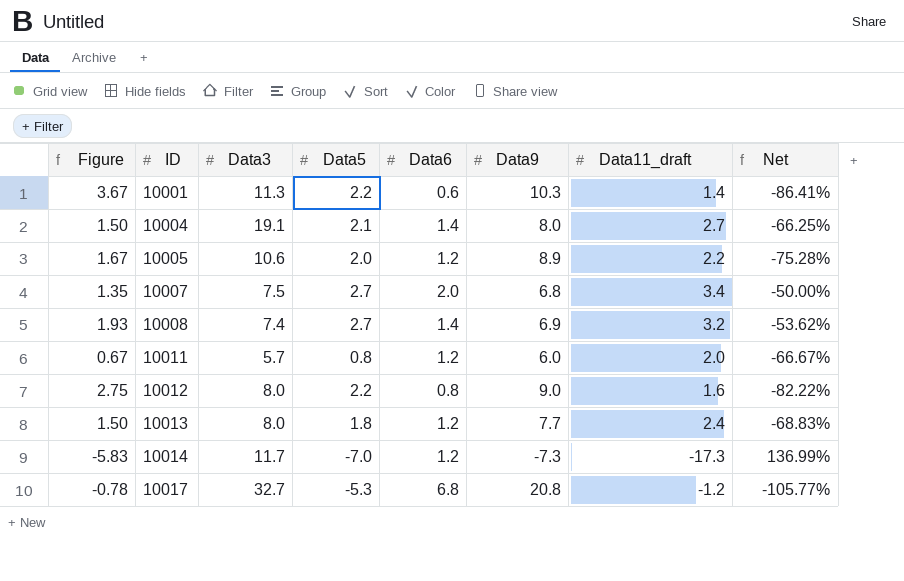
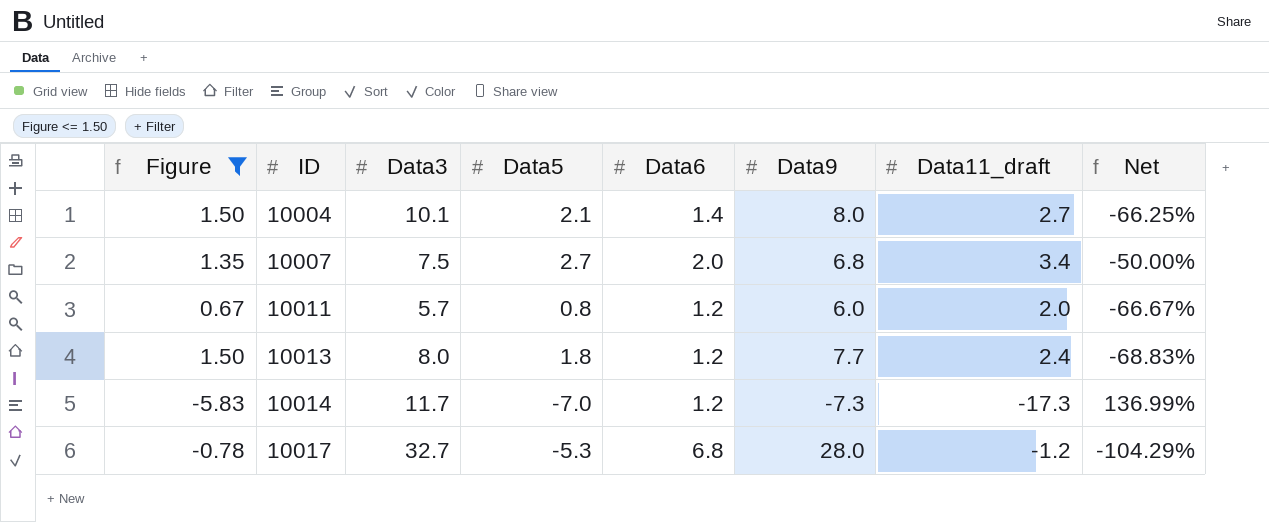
filter: none -> Figure <= 1.50
10004 | Data3: 19.1 -> 10.1
10017 | Data9: 20.8 -> 28.0
10017 | Net: -105.77% -> -104.29%

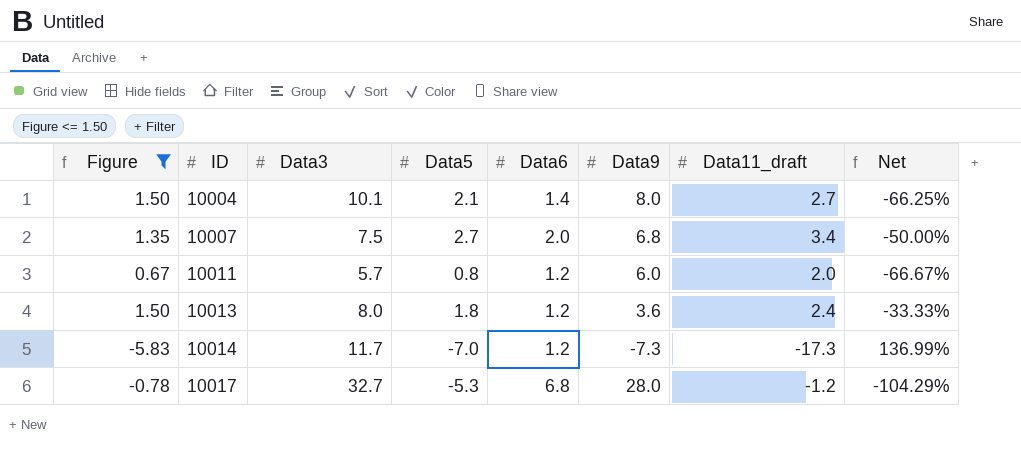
10013 | Data9: 7.7 -> 3.6
10013 | Net: -68.83% -> -33.33%

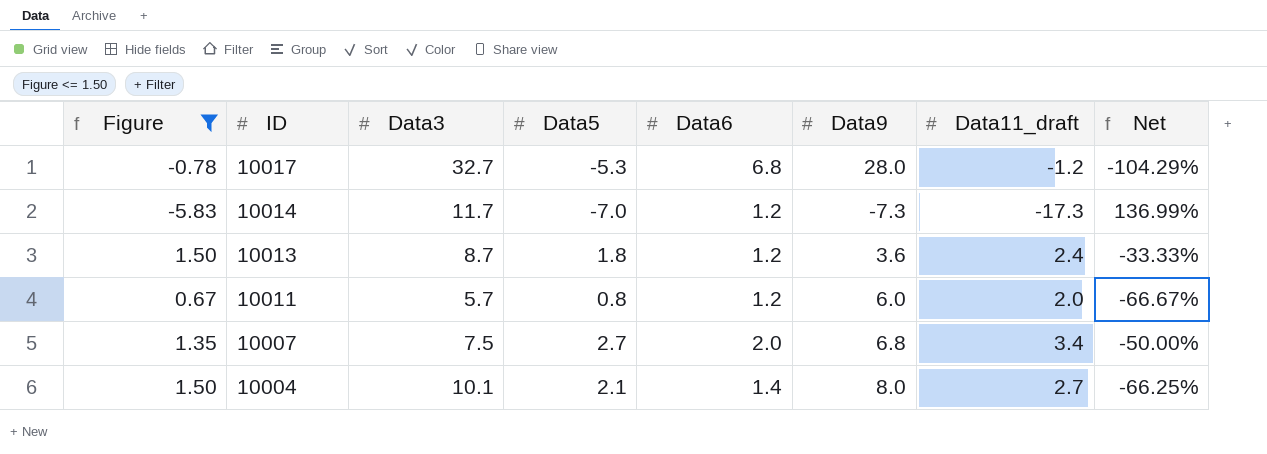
row order: ID ascending -> ID descending
10013 | Data3: 8.0 -> 8.7

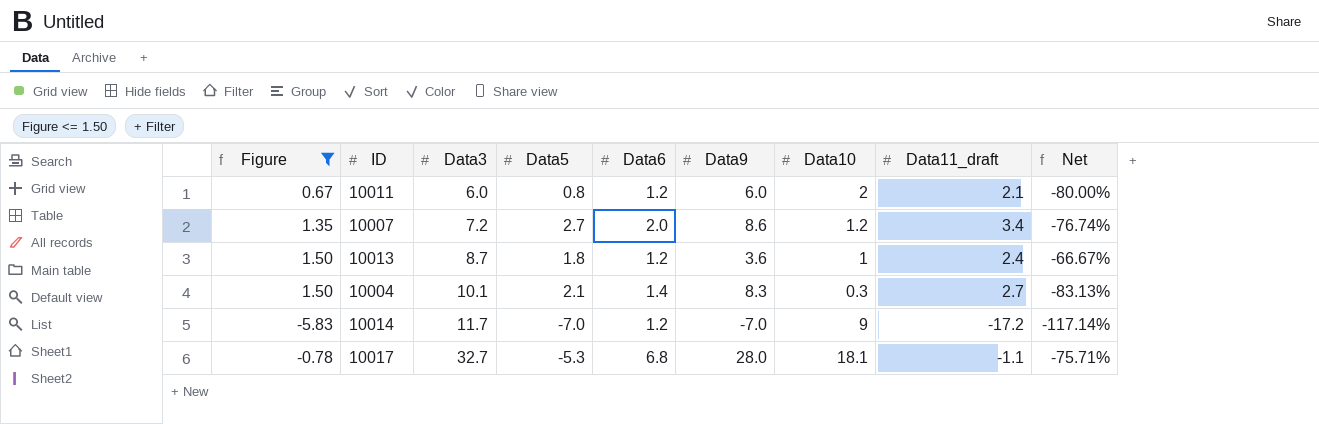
row order: ID descending -> Data3 ascending
column Data10 | position: none -> 7
column Net | formula: ([Data11_draft] - [Data9]) / [Data9] -> ([Data6] - [Data9]) / [Data9]
10011 | Data3: 5.7 -> 6.0
10011 | Data11_draft: 2.0 -> 2.1
10007 | Data3: 7.5 -> 7.2
10007 | Data9: 6.8 -> 8.6
10004 | Data9: 8.0 -> 8.3
10014 | Data9: -7.3 -> -7.0
10014 | Data11_draft: -17.3 -> -17.2
10017 | Data11_draft: -1.2 -> -1.1

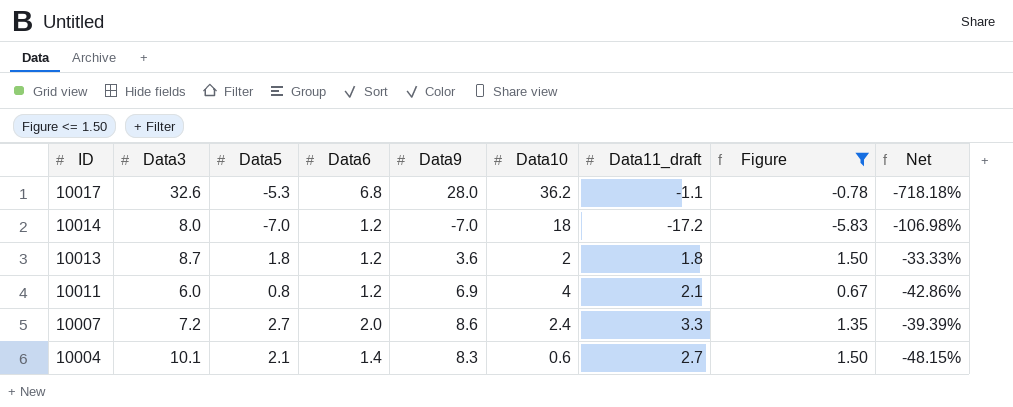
row order: Data3 ascending -> ID descending
column Figure | position: 1 -> 8
column Net | formula: ([Data6] - [Data9]) / [Data9] -> ([Data6] - [Data11_draft]) / [Data11_draft]
10017 | Data3: 32.7 -> 32.6
10017 | Data10: 18.1 -> 36.2
10014 | Data3: 11.7 -> 8.0
10014 | Data10: 9 -> 18
10013 | Data10: 1 -> 2
10013 | Data11_draft: 2.4 -> 1.8
10011 | Data9: 6.0 -> 6.9
10011 | Data10: 2 -> 4
10007 | Data10: 1.2 -> 2.4
10007 | Data11_draft: 3.4 -> 3.3
10004 | Data10: 0.3 -> 0.6

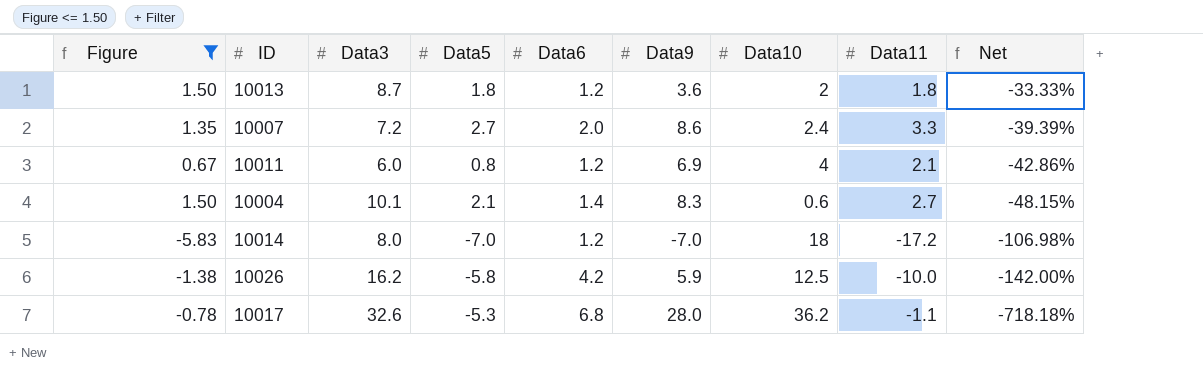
row order: ID descending -> Net descending
column Figure | position: 8 -> 1
column name: Data11_draft -> Data11
row 10026: none -> -1.38 | 16.2 | -5.8 | 4.2 | 5.9 | 12.5 | -10.0 | -142.00%

